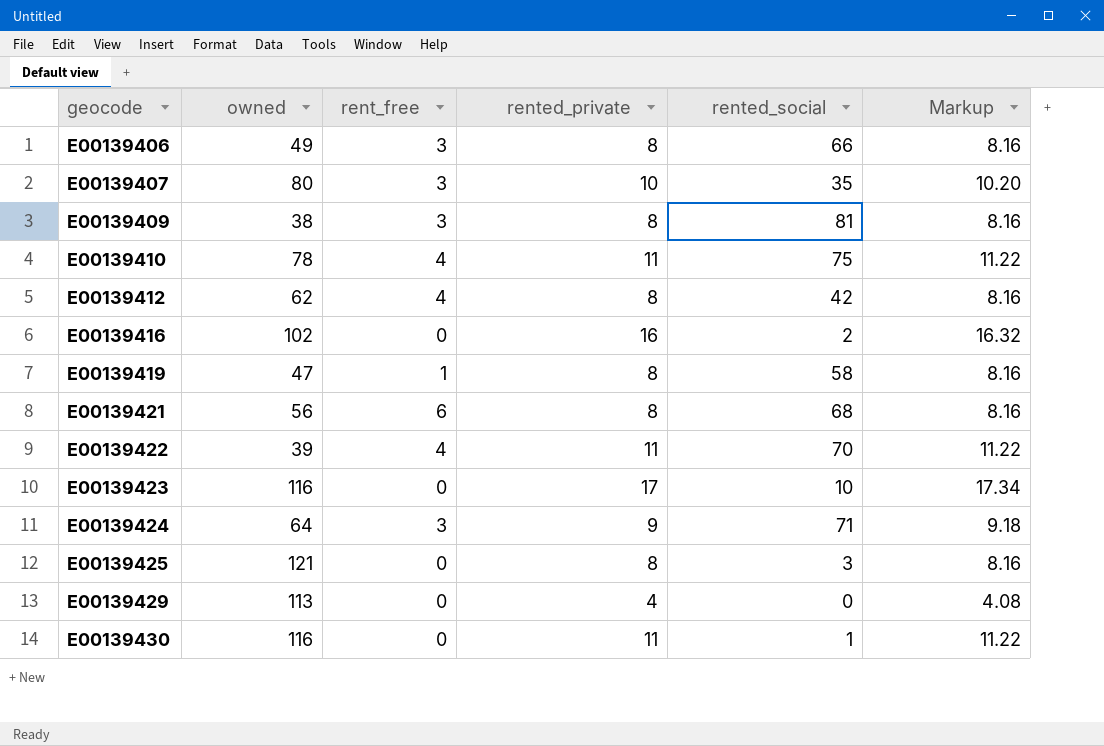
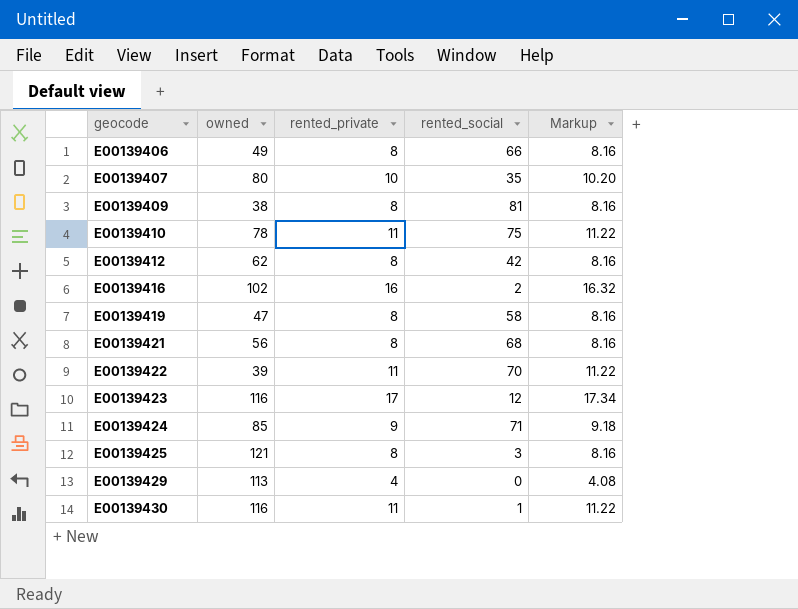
column rent_free | position: 3 -> none
E00139423 | rented_social: 10 -> 12
E00139424 | owned: 64 -> 85

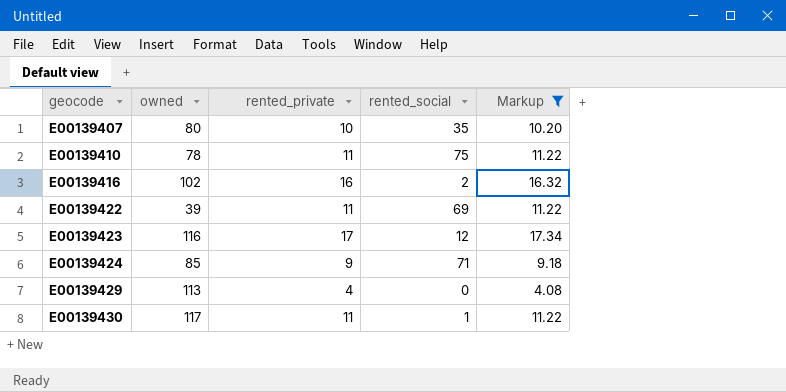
filter: none -> Markup != 8.16
E00139422 | rented_social: 70 -> 69
E00139430 | owned: 116 -> 117

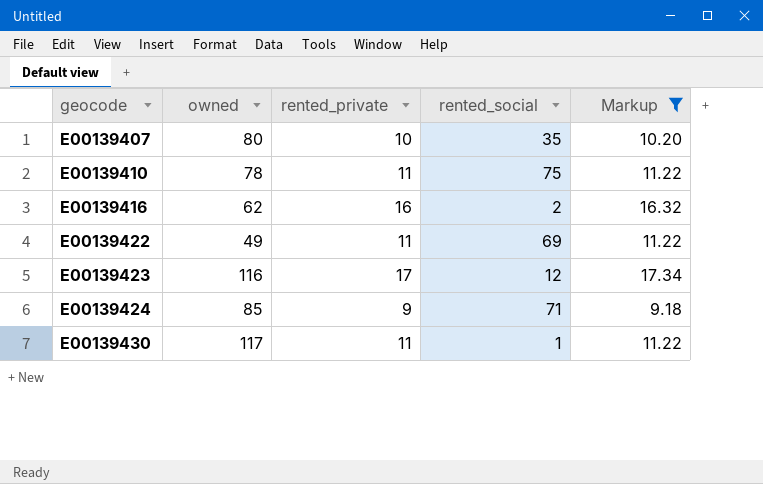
row E00139429: 113 | 4 | 0 | 4.08 -> none
E00139416 | owned: 102 -> 62
E00139422 | owned: 39 -> 49

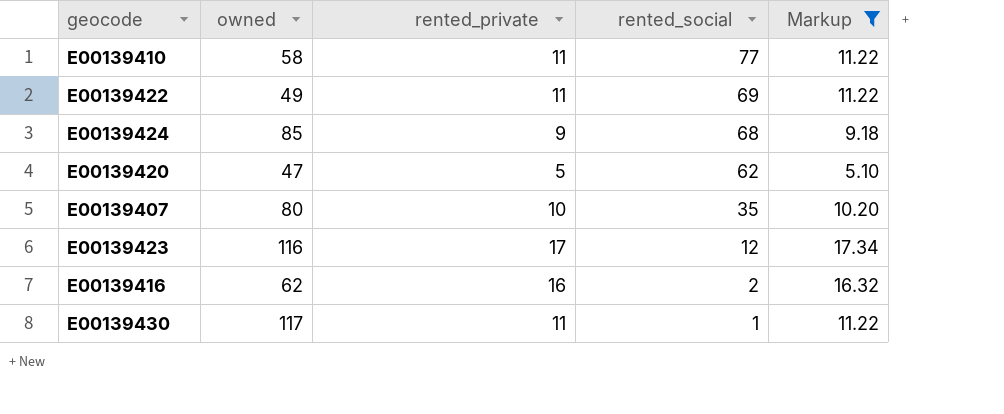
row order: geocode ascending -> rented_social descending
E00139410 | owned: 78 -> 58
E00139410 | rented_social: 75 -> 77
E00139424 | rented_social: 71 -> 68
row E00139420: none -> 47 | 5 | 62 | 5.10

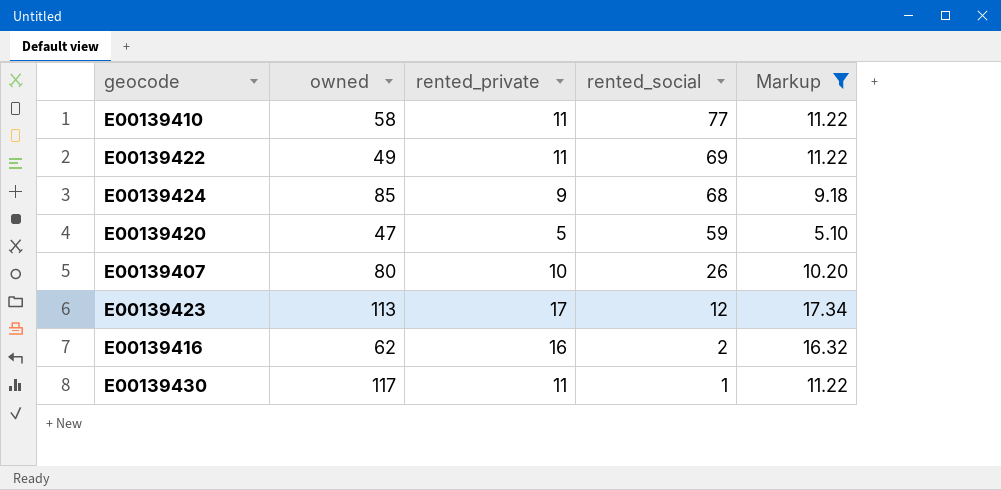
E00139420 | rented_social: 62 -> 59
E00139407 | rented_social: 35 -> 26
E00139423 | owned: 116 -> 113

